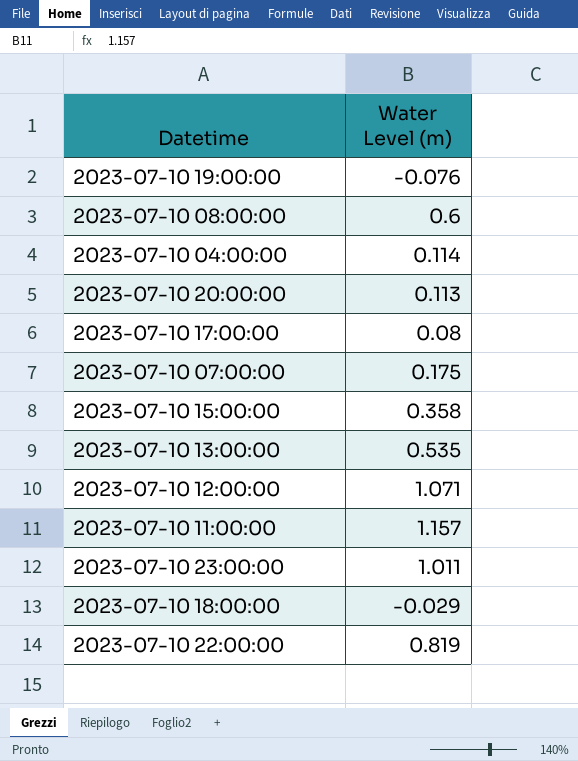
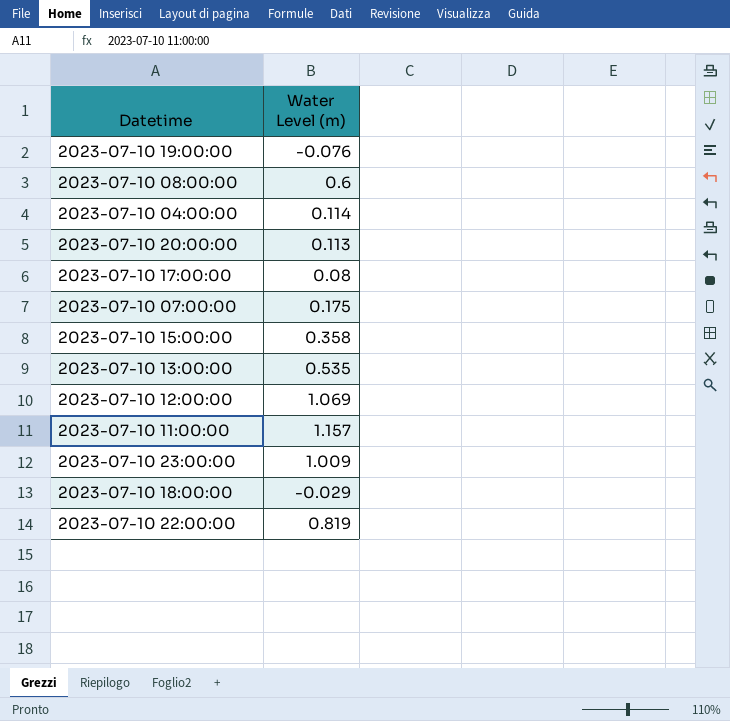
2023-07-10 12:00:00 | Water Level (m): 1.071 -> 1.069
2023-07-10 23:00:00 | Water Level (m): 1.011 -> 1.009

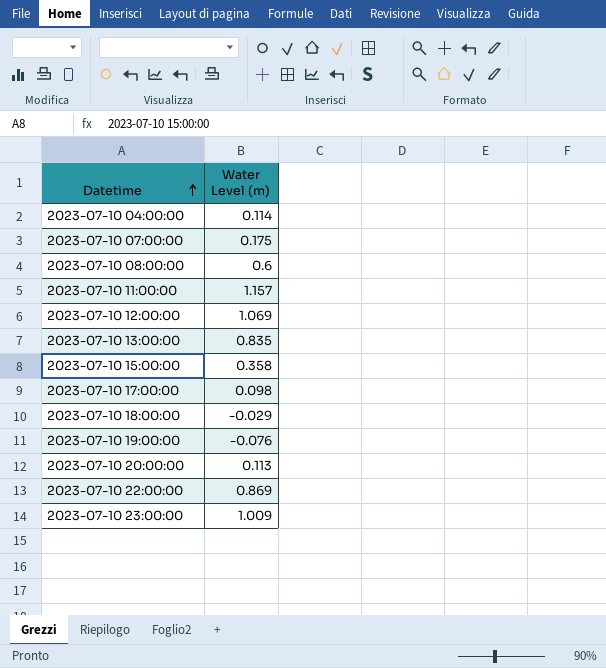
row order: none -> Datetime ascending
2023-07-10 13:00:00 | Water Level (m): 0.535 -> 0.835
2023-07-10 17:00:00 | Water Level (m): 0.08 -> 0.098
2023-07-10 22:00:00 | Water Level (m): 0.819 -> 0.869

